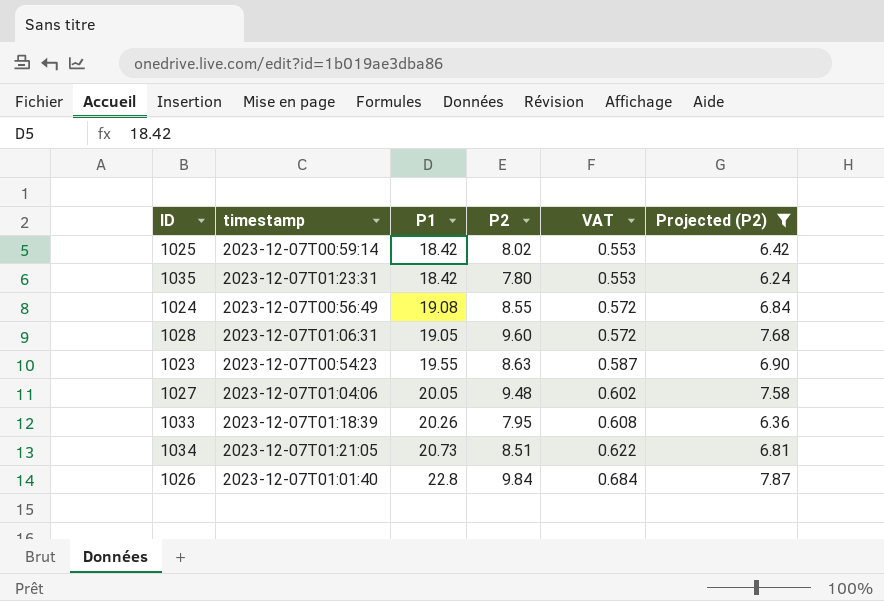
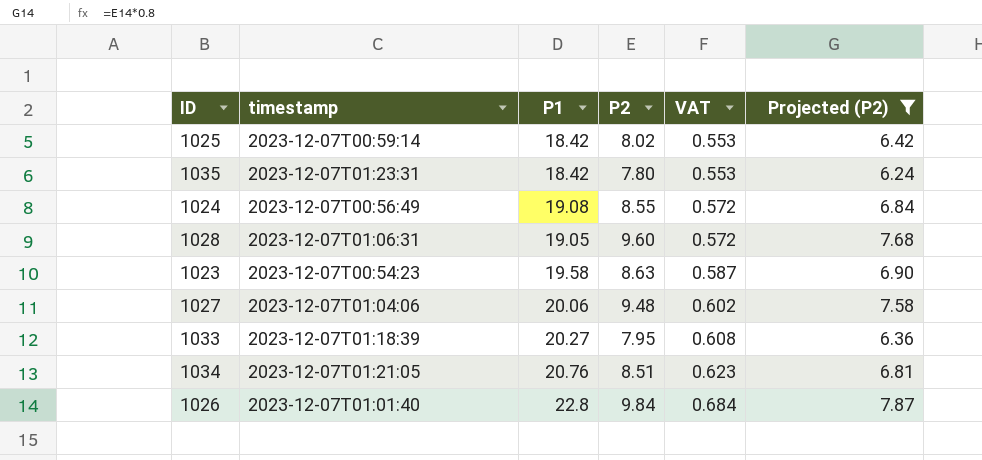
1023 | P1: 19.55 -> 19.58
1027 | P1: 20.05 -> 20.06
1033 | P1: 20.26 -> 20.27
1034 | P1: 20.73 -> 20.76
1034 | VAT: 0.622 -> 0.623

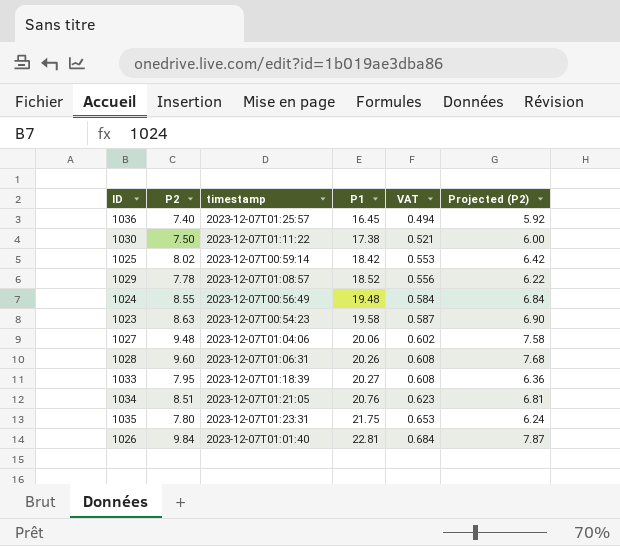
filter: Projected (P2) >= 6.24 -> none
row order: VAT ascending -> P1 ascending
column P2 | position: 4 -> 2
1024 | P1: 19.08 -> 19.48
1024 | VAT: 0.572 -> 0.584
1028 | P1: 19.05 -> 20.26
1028 | VAT: 0.572 -> 0.608
1035 | P1: 18.42 -> 21.75
1035 | VAT: 0.553 -> 0.653
1026 | P1: 22.8 -> 22.81

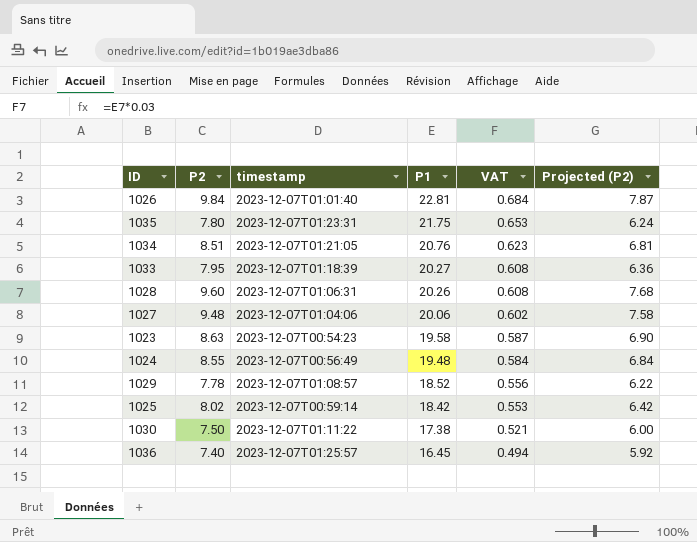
row order: P1 ascending -> P1 descending

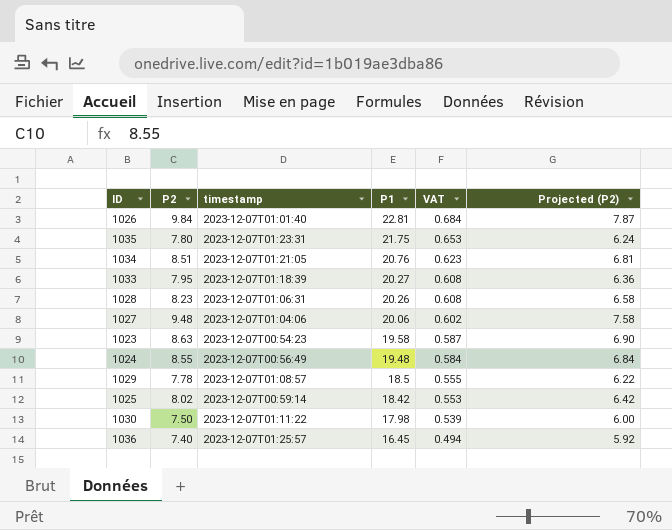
1028 | P2: 9.60 -> 8.23
1028 | Projected (P2): 7.68 -> 6.58
1029 | P1: 18.52 -> 18.5
1029 | VAT: 0.556 -> 0.555
1030 | P1: 17.38 -> 17.98
1030 | VAT: 0.521 -> 0.539

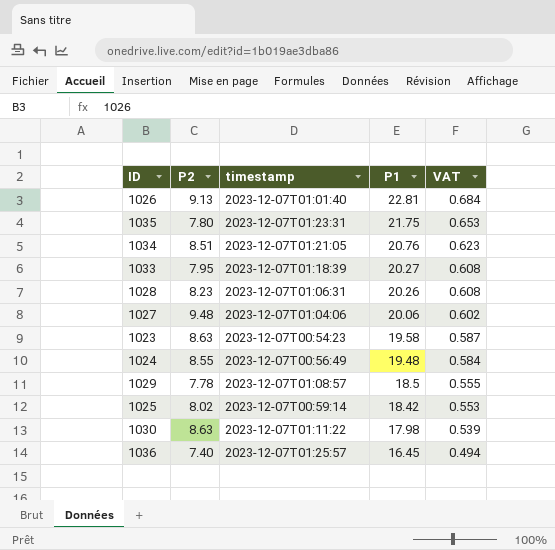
column Projected (P2) | formula: [P2] * 0.8 -> none
1026 | P2: 9.84 -> 9.13
1030 | P2: 7.50 -> 8.63

